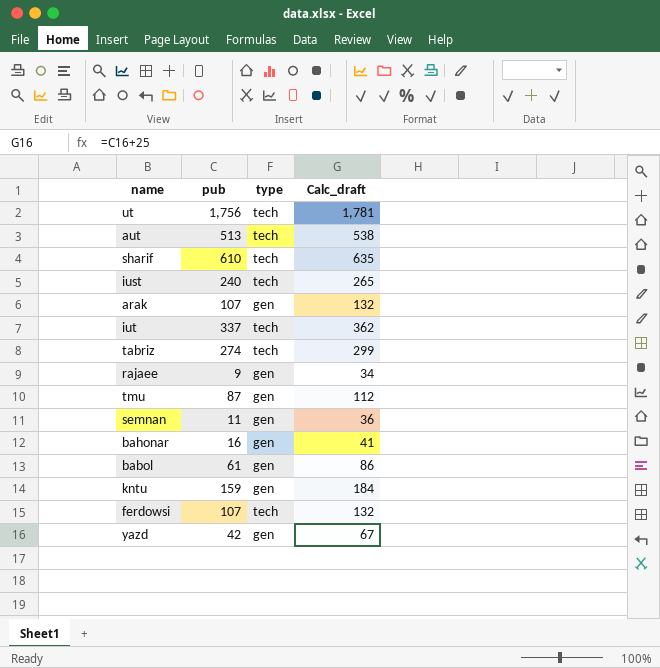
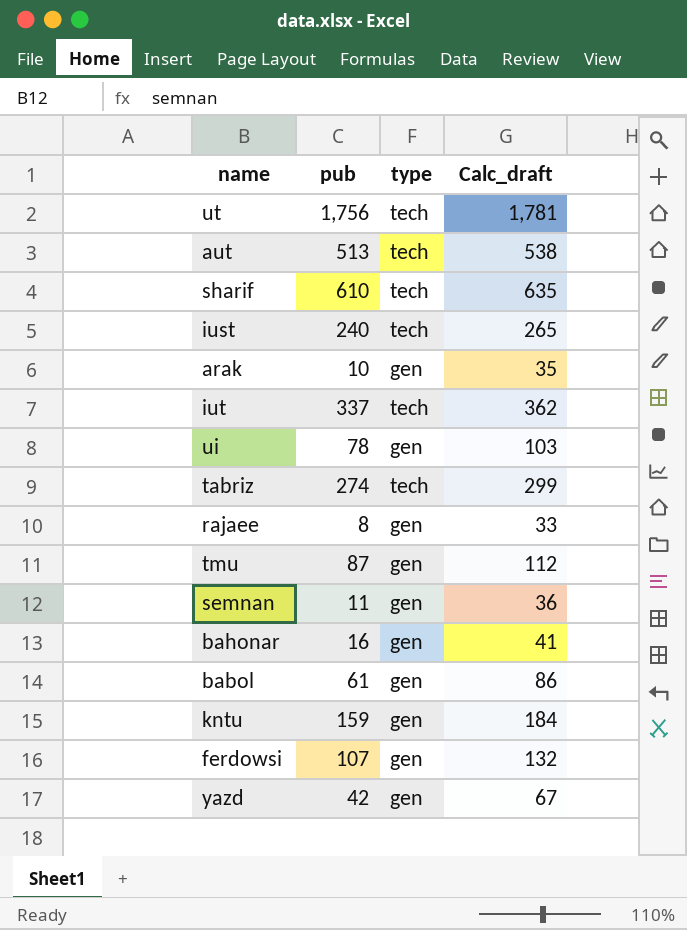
arak | pub: 107 -> 10
arak | Calc_draft: 132 -> 35
row ui: none -> 78 | gen | 103
rajaee | pub: 9 -> 8
rajaee | Calc_draft: 34 -> 33
ferdowsi | type: tech -> gen

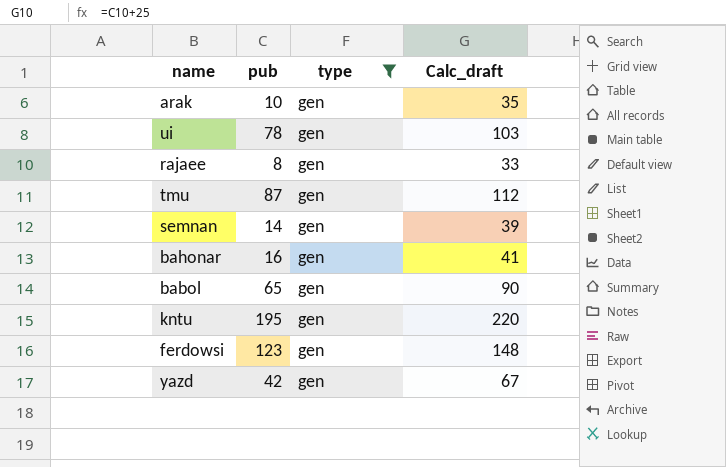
filter: none -> type = gen
semnan | pub: 11 -> 14
semnan | Calc_draft: 36 -> 39
babol | pub: 61 -> 65
babol | Calc_draft: 86 -> 90
kntu | pub: 159 -> 195
kntu | Calc_draft: 184 -> 220
ferdowsi | pub: 107 -> 123
ferdowsi | Calc_draft: 132 -> 148

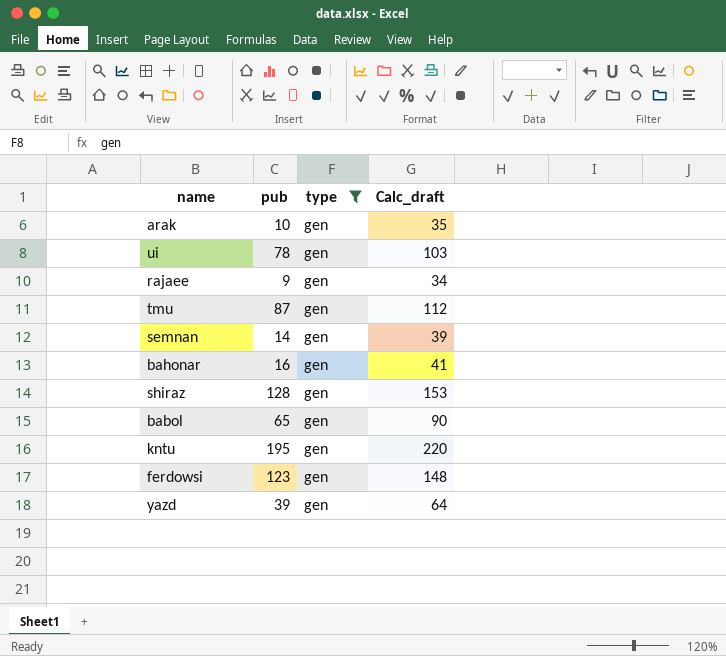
rajaee | pub: 8 -> 9
rajaee | Calc_draft: 33 -> 34
row shiraz: none -> 128 | gen | 153
yazd | pub: 42 -> 39
yazd | Calc_draft: 67 -> 64

